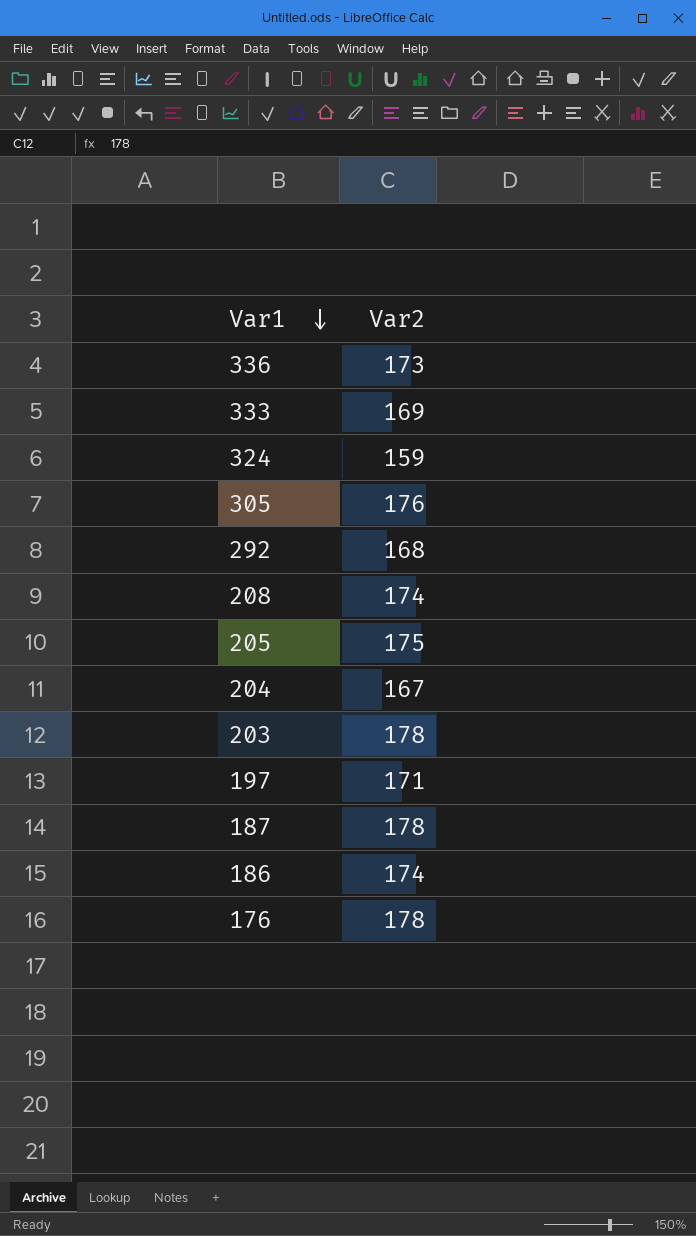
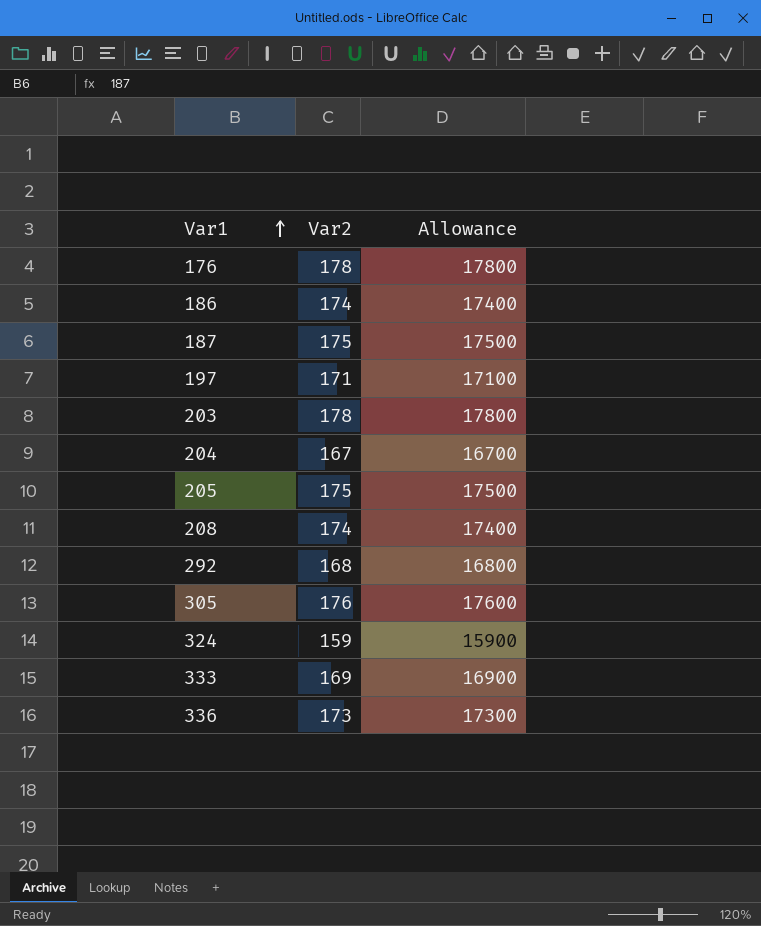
row order: Var1 descending -> Var1 ascending
column Allowance | formula: none -> [Var2] * 100
187 | Var2: 178 -> 175

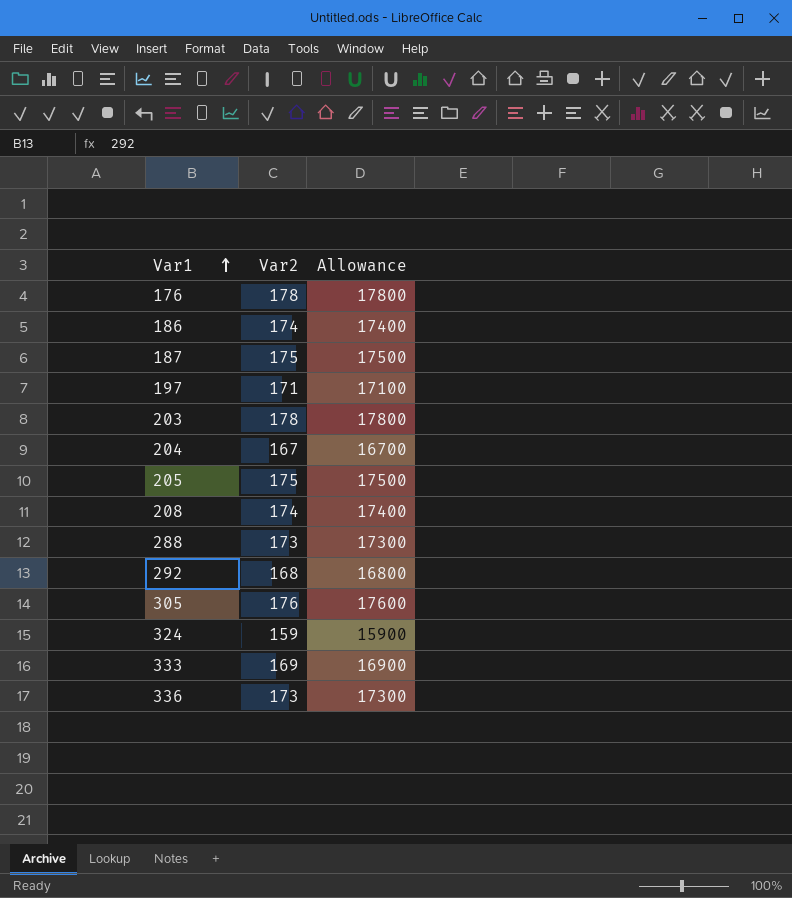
row 288: none -> 173 | 17300

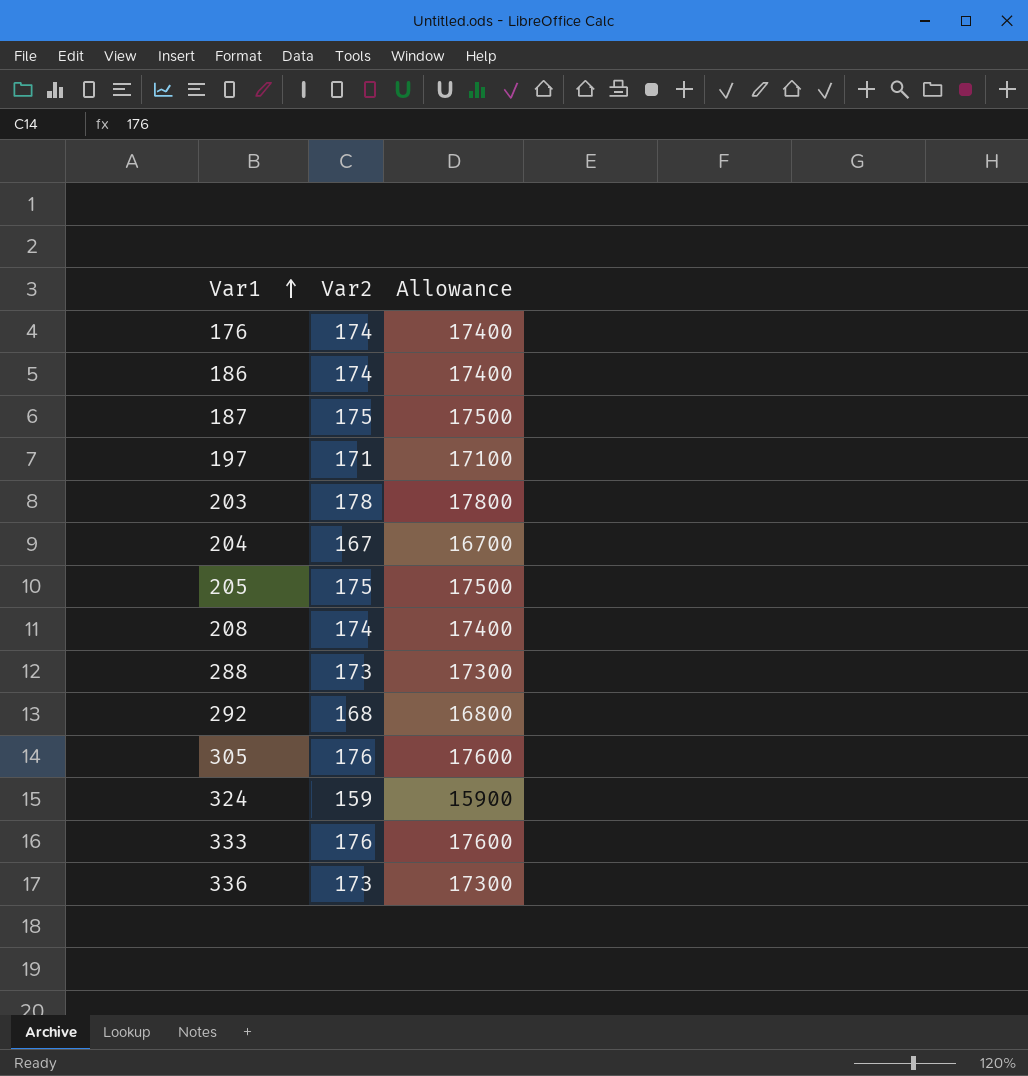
176 | Var2: 178 -> 174
176 | Allowance: 17800 -> 17400
333 | Var2: 169 -> 176
333 | Allowance: 16900 -> 17600

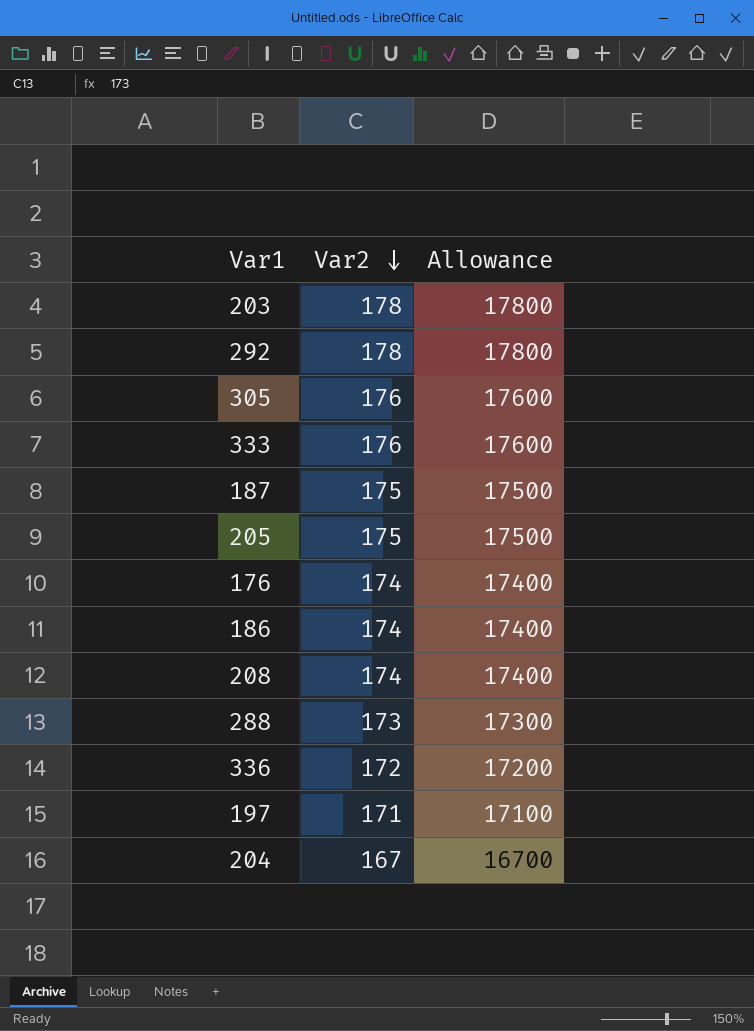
row order: Var1 ascending -> Var2 descending
row 324: 159 | 15900 -> none
292 | Var2: 168 -> 178
292 | Allowance: 16800 -> 17800
336 | Var2: 173 -> 172
336 | Allowance: 17300 -> 17200

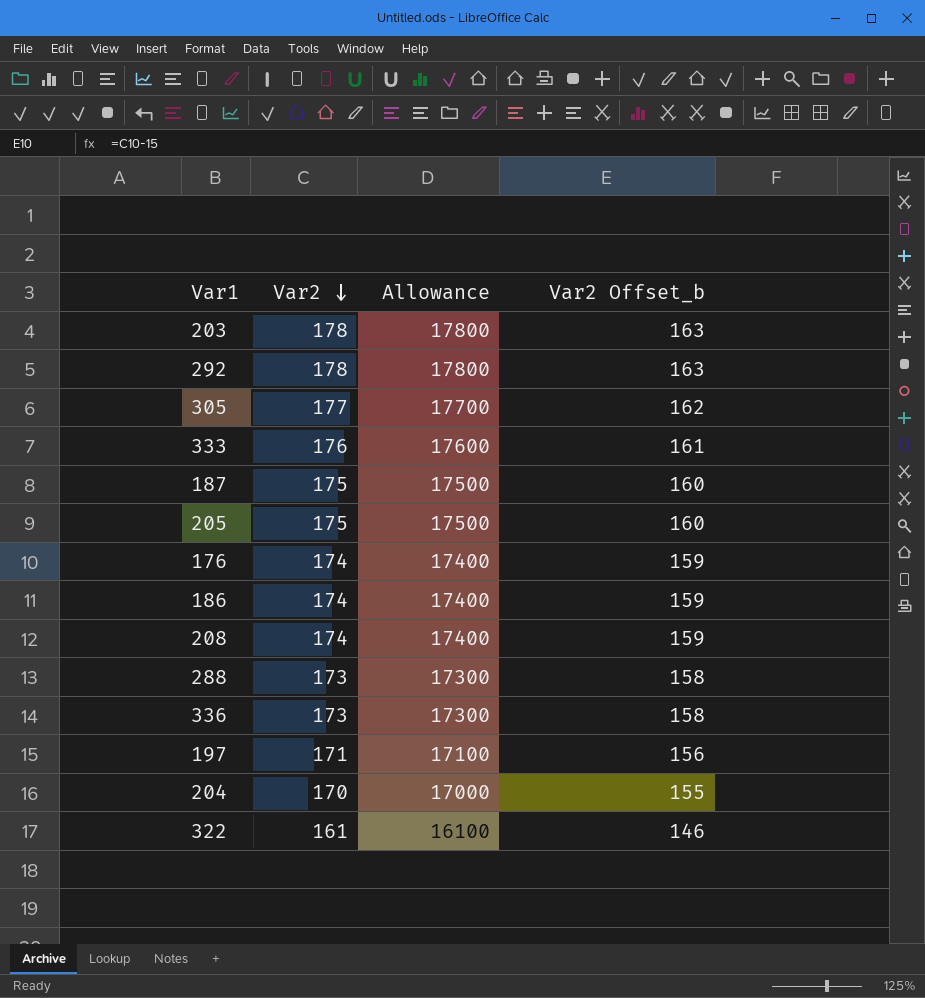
column Var2 Offset_b | formula: none -> [Var2] - 15
305 | Var2: 176 -> 177
305 | Allowance: 17600 -> 17700
336 | Var2: 172 -> 173
336 | Allowance: 17200 -> 17300
204 | Var2: 167 -> 170
204 | Allowance: 16700 -> 17000
row 322: none -> 161 | 16100 | 146

